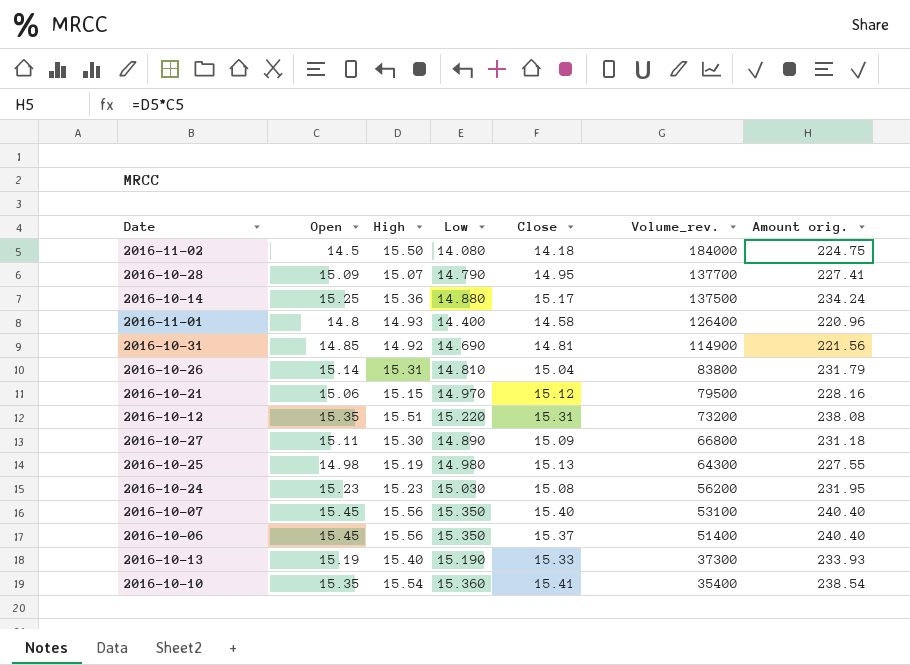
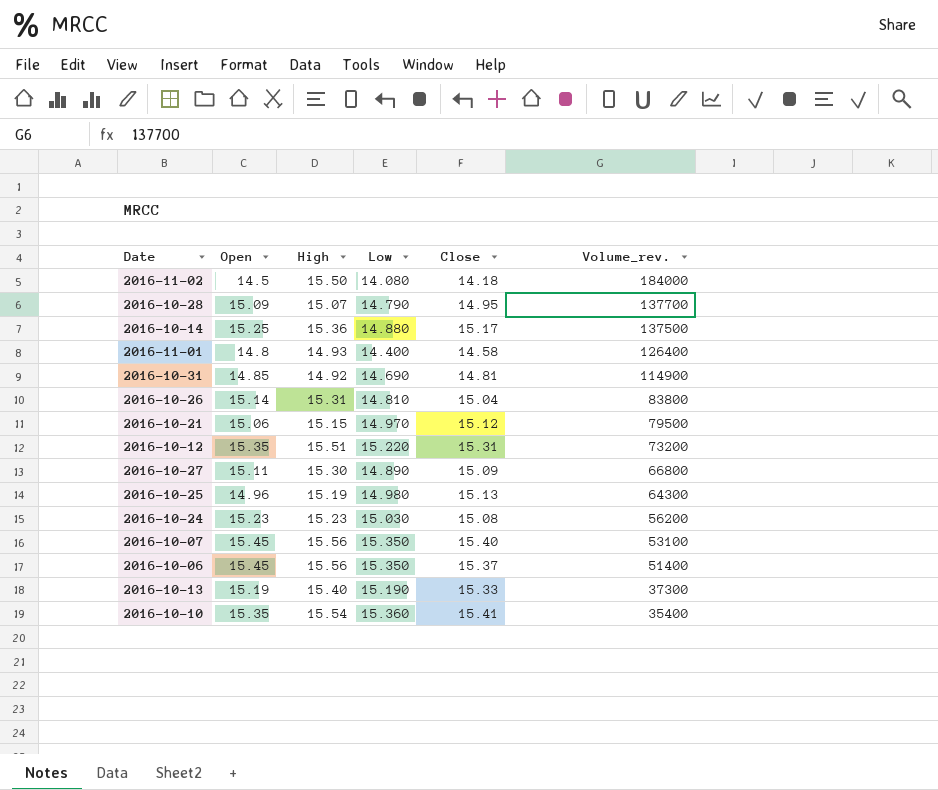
column Amount orig. | formula: [Open] * [High] -> none
2016-10-25 | Open: 14.98 -> 14.96

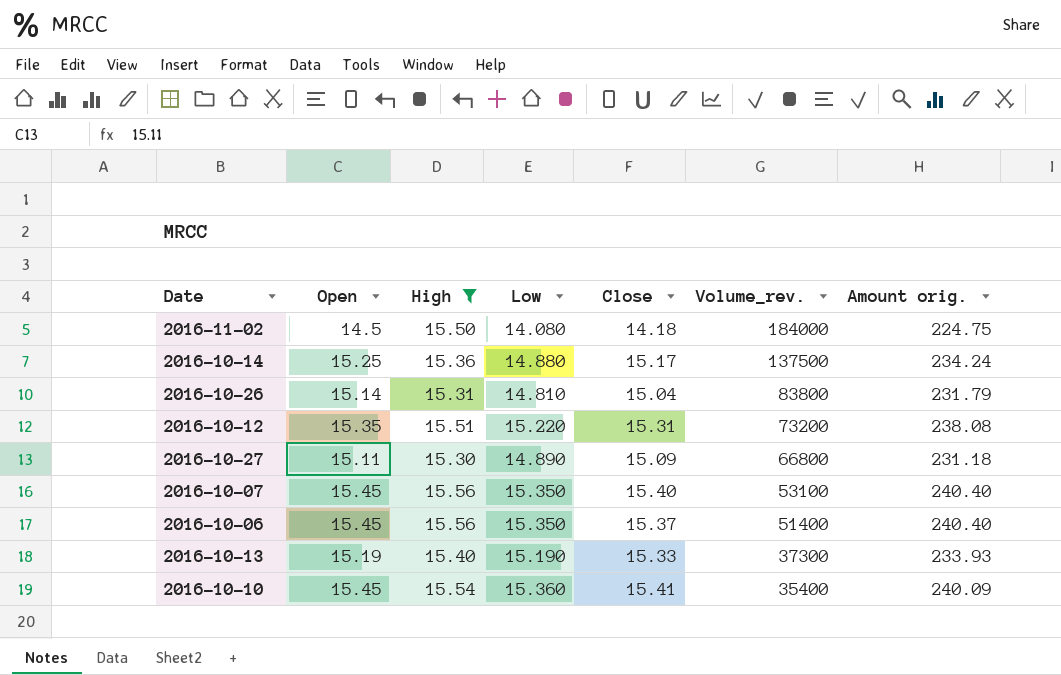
filter: none -> High >= 15.30
column Amount orig. | formula: none -> [Open] * [High]
2016-10-10 | Open: 15.35 -> 15.45

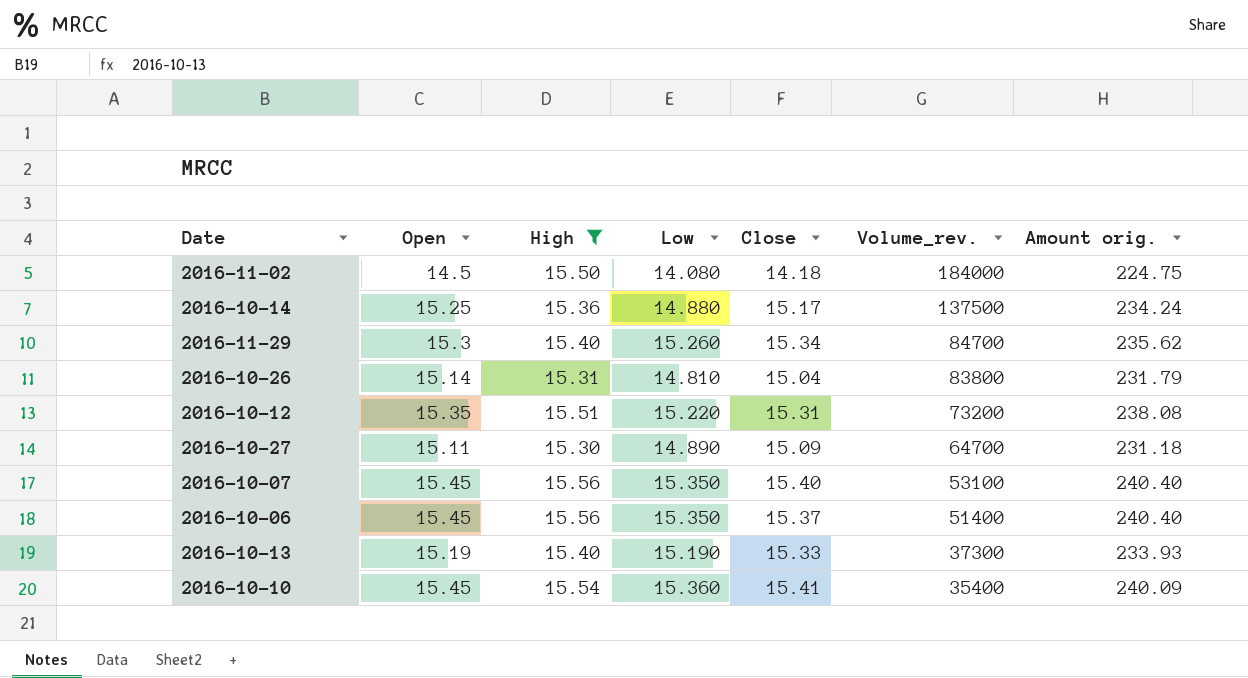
row 2016-11-29: none -> 15.3 | 15.40 | 15.260 | 15.34 | 84700 | 235.62
2016-10-27 | Volume_rev.: 66800 -> 64700

